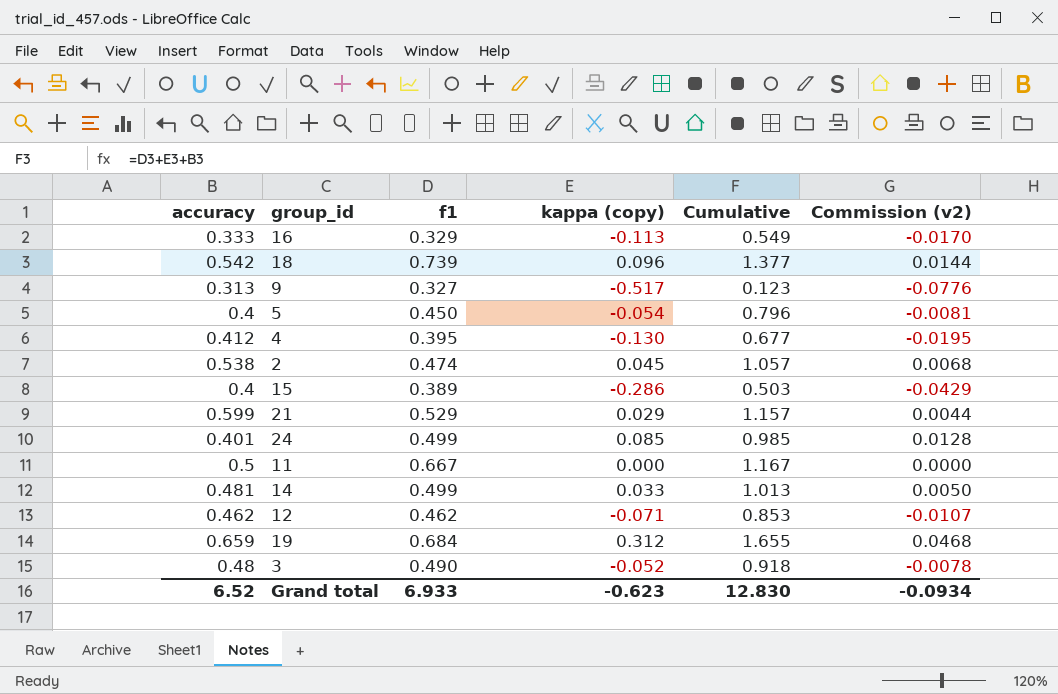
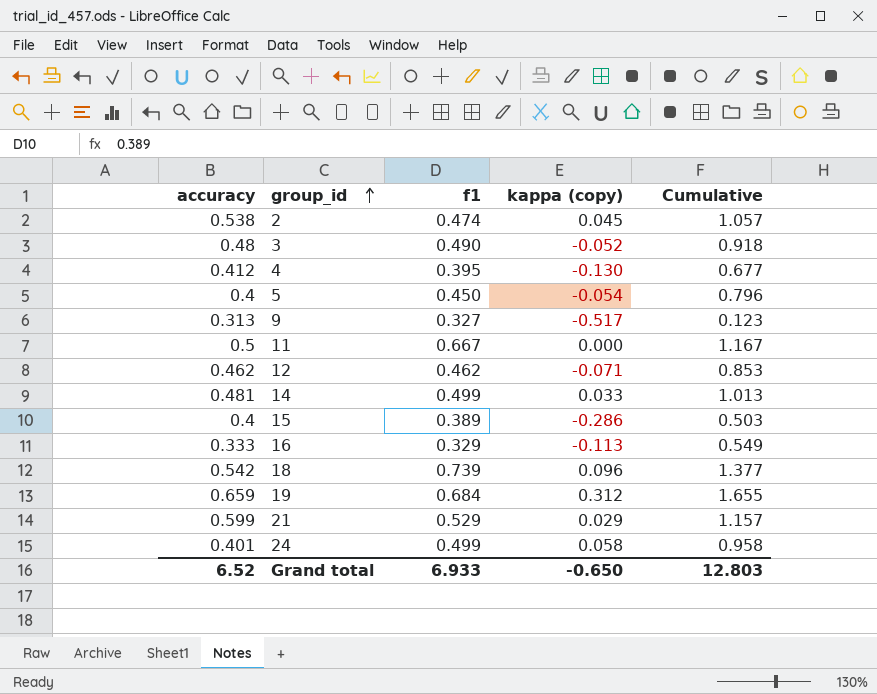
row order: none -> group_id ascending
column Commission (v2) | formula: [kappa (copy)] * 0.15 -> none
24 | kappa (copy): 0.085 -> 0.058
24 | Cumulative: 0.985 -> 0.958
Grand total | kappa (copy): -0.623 -> -0.650
Grand total | Cumulative: 12.830 -> 12.803

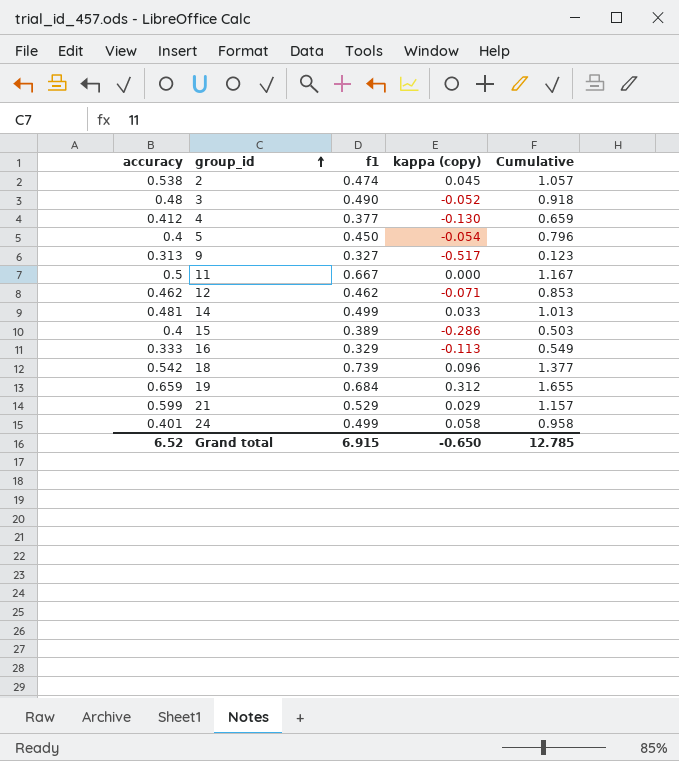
4 | f1: 0.395 -> 0.377
4 | Cumulative: 0.677 -> 0.659
Grand total | f1: 6.933 -> 6.915
Grand total | Cumulative: 12.803 -> 12.785

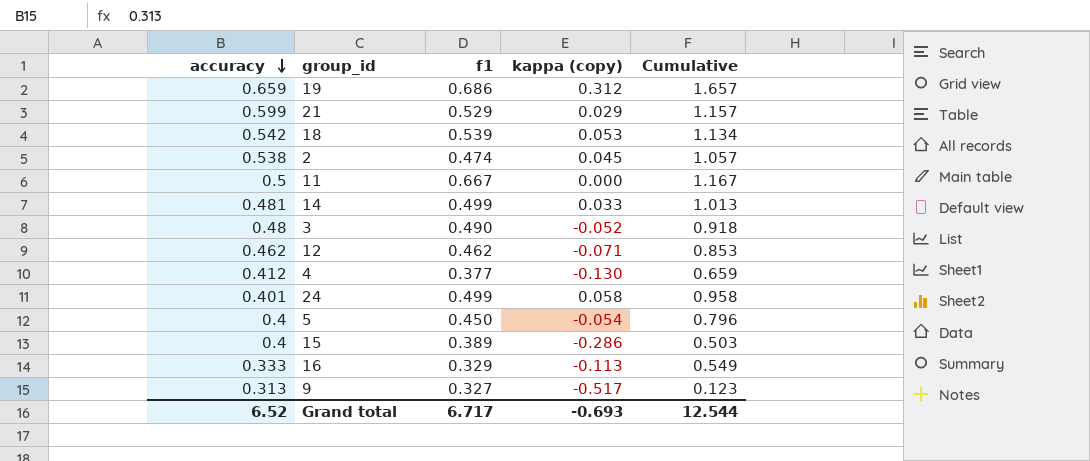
row order: group_id ascending -> accuracy descending
19 | f1: 0.684 -> 0.686
19 | Cumulative: 1.655 -> 1.657
18 | f1: 0.739 -> 0.539
18 | kappa (copy): 0.096 -> 0.053
18 | Cumulative: 1.377 -> 1.134
Grand total | f1: 6.915 -> 6.717
Grand total | kappa (copy): -0.650 -> -0.693
Grand total | Cumulative: 12.785 -> 12.544

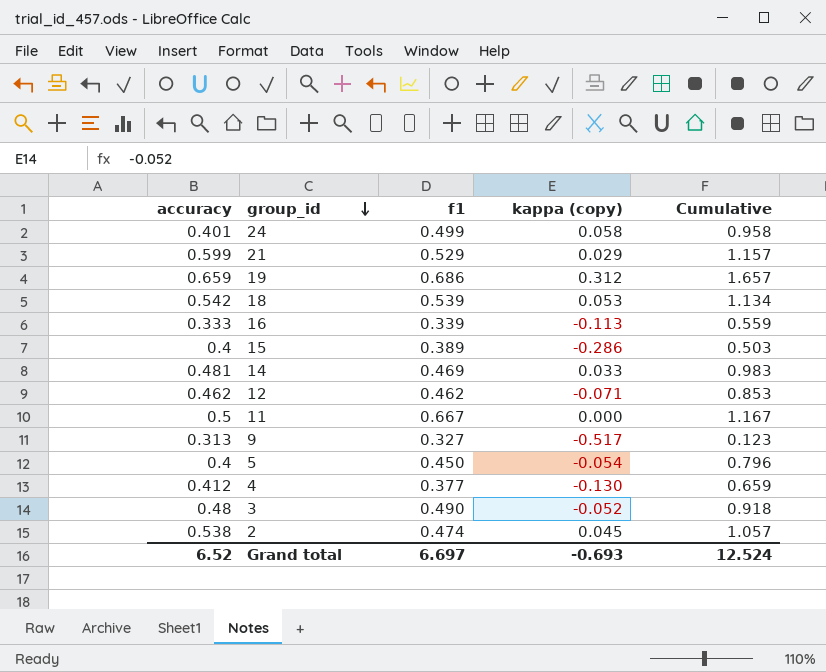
row order: accuracy descending -> group_id descending
16 | f1: 0.329 -> 0.339
16 | Cumulative: 0.549 -> 0.559
14 | f1: 0.499 -> 0.469
14 | Cumulative: 1.013 -> 0.983
Grand total | f1: 6.717 -> 6.697
Grand total | Cumulative: 12.544 -> 12.524

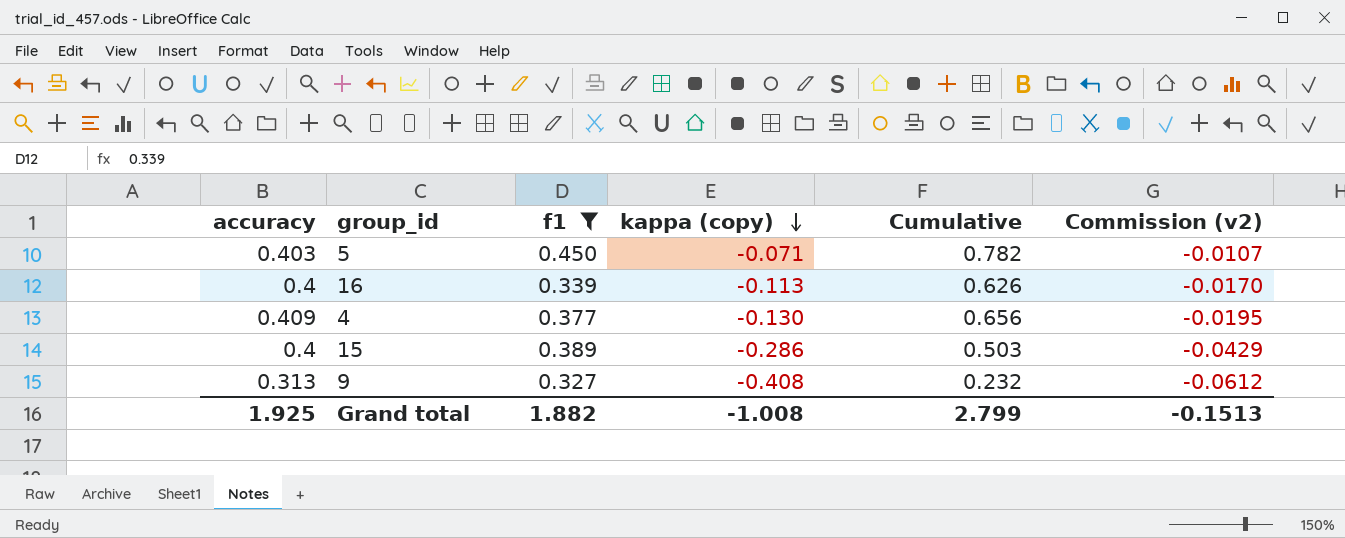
filter: none -> f1 <= 0.450
row order: group_id descending -> kappa (copy) descending
column Commission (v2) | formula: none -> [kappa (copy)] * 0.15
5 | accuracy: 0.4 -> 0.403
5 | kappa (copy): -0.054 -> -0.071
5 | Cumulative: 0.796 -> 0.782
16 | accuracy: 0.333 -> 0.4
16 | Cumulative: 0.559 -> 0.626
4 | accuracy: 0.412 -> 0.409
4 | Cumulative: 0.659 -> 0.656
9 | kappa (copy): -0.517 -> -0.408
9 | Cumulative: 0.123 -> 0.232
Grand total | accuracy: 6.52 -> 1.925
Grand total | f1: 6.697 -> 1.882
Grand total | kappa (copy): -0.693 -> -1.008
Grand total | Cumulative: 12.524 -> 2.799

